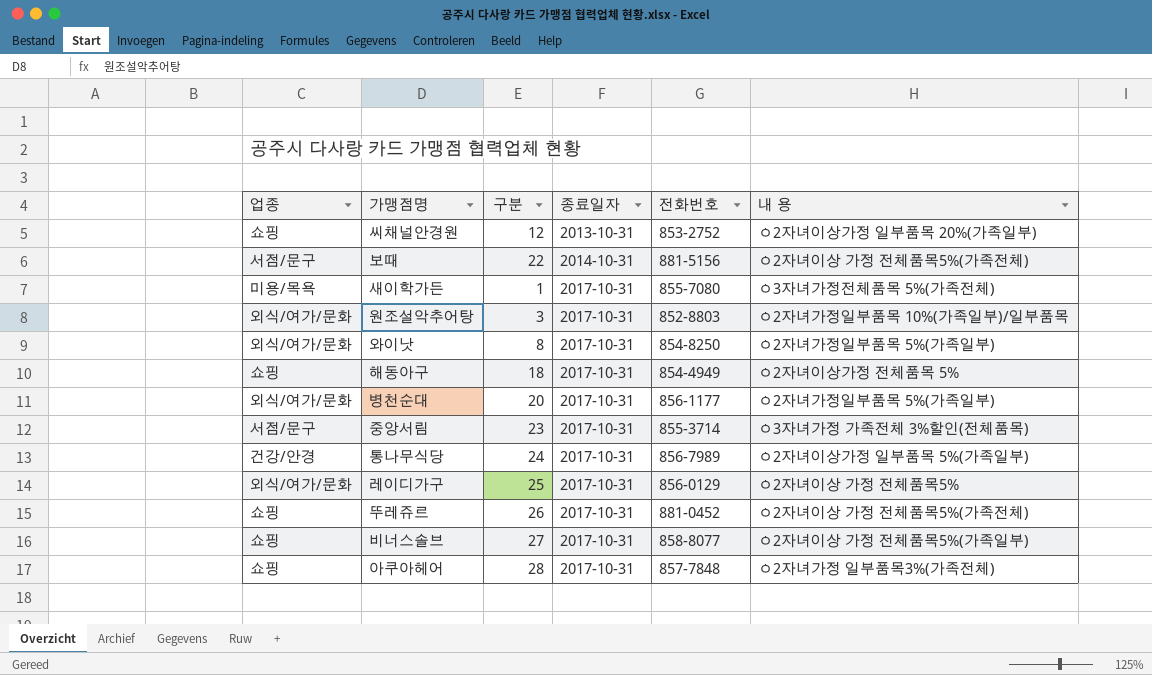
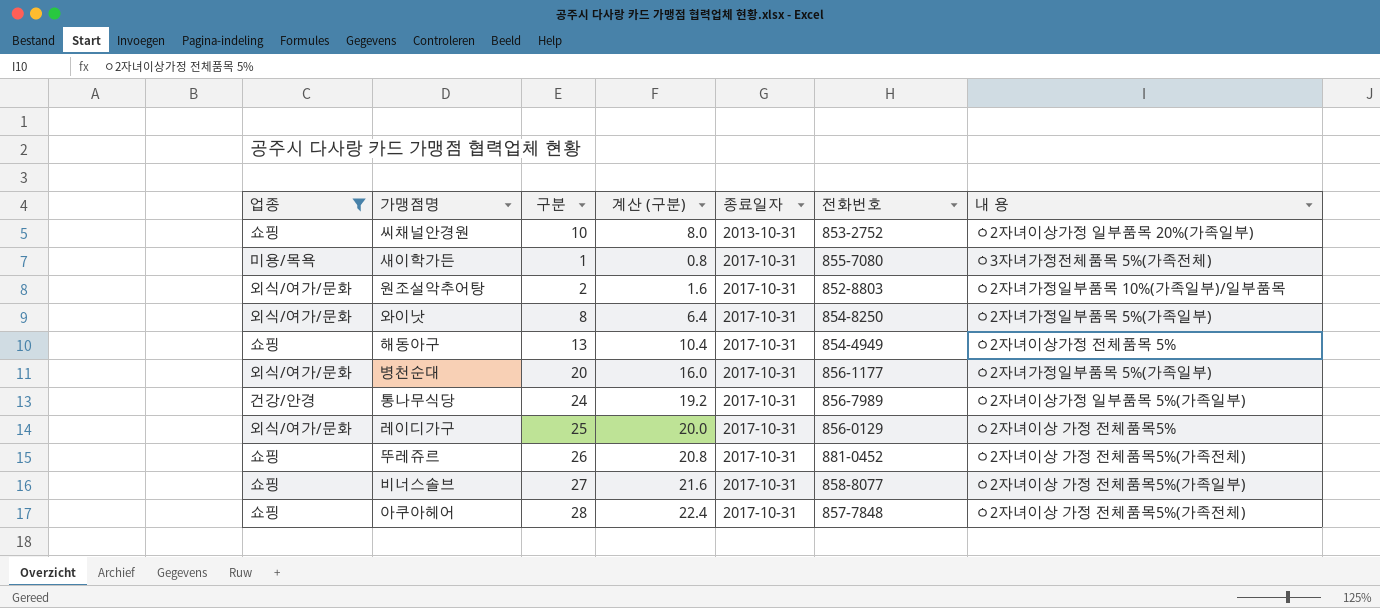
filter: none -> 업종 != 서점/문구
column 계산 (구분) | formula: none -> [구분] * 0.8
씨채널안경원 | 구분: 12 -> 10
원조설악추어탕 | 구분: 3 -> 2
해동아구 | 구분: 18 -> 13
아쿠아헤어 | 내 용: ㅇ2자녀가정 일부품목3%(가족전체) -> ㅇ2자녀이상 가정 전체품목5%(가족전체)

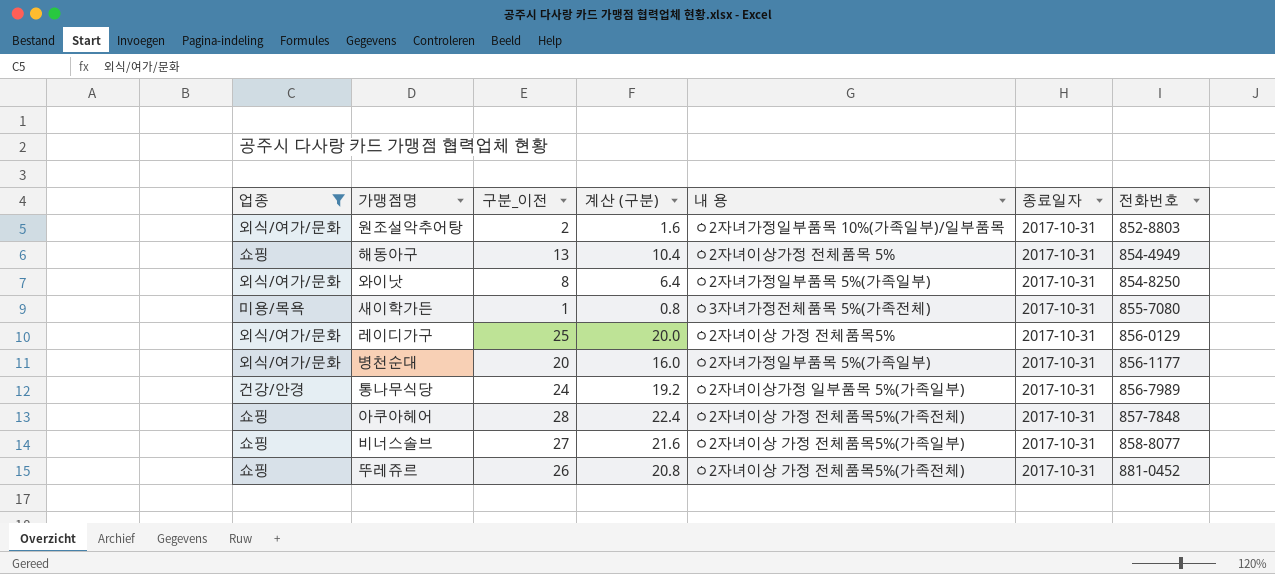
row order: 종료일자 ascending -> 전화번호 ascending
column name: 구분 -> 구분_이전
column 내 용 | position: 7 -> 5
row 씨채널안경원: 쇼핑 | 10 | 8.0 | 2013-10-31 | 853-2752 | ㅇ2자녀이상가정 일부품목 20%(가족일부) -> none

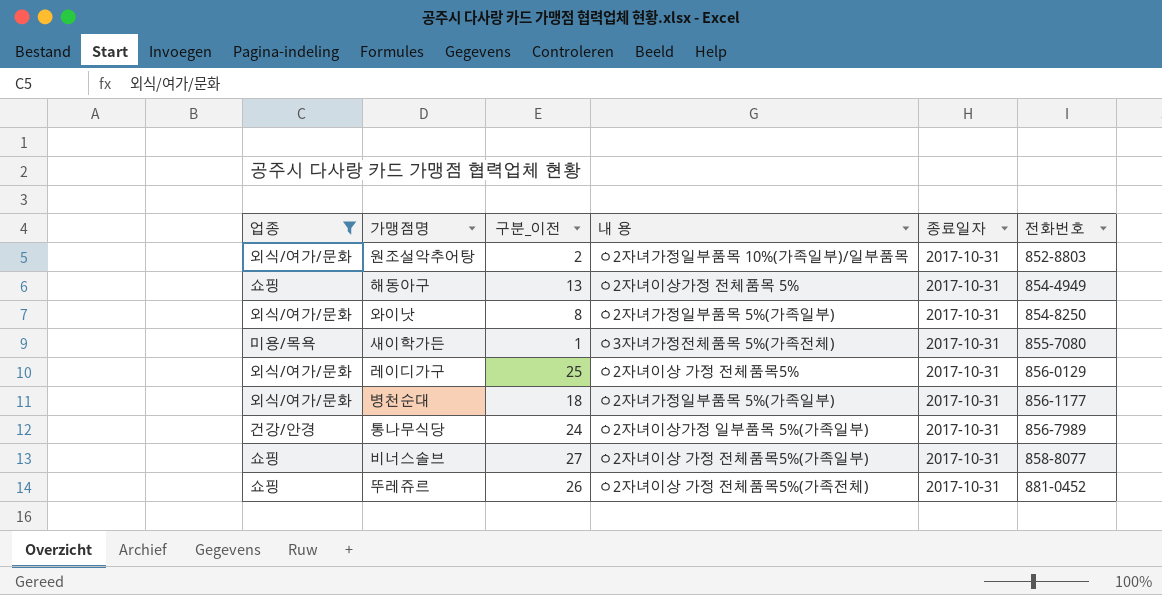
column 계산 (구분) | formula: [구분_이전] * 0.8 -> none
row 아쿠아헤어: 쇼핑 | 28 | 22.4 | ㅇ2자녀이상 가정 전체품목5%(가족전체) | 2017-10-31 | 857-7848 -> none
병천순대 | 구분_이전: 20 -> 18

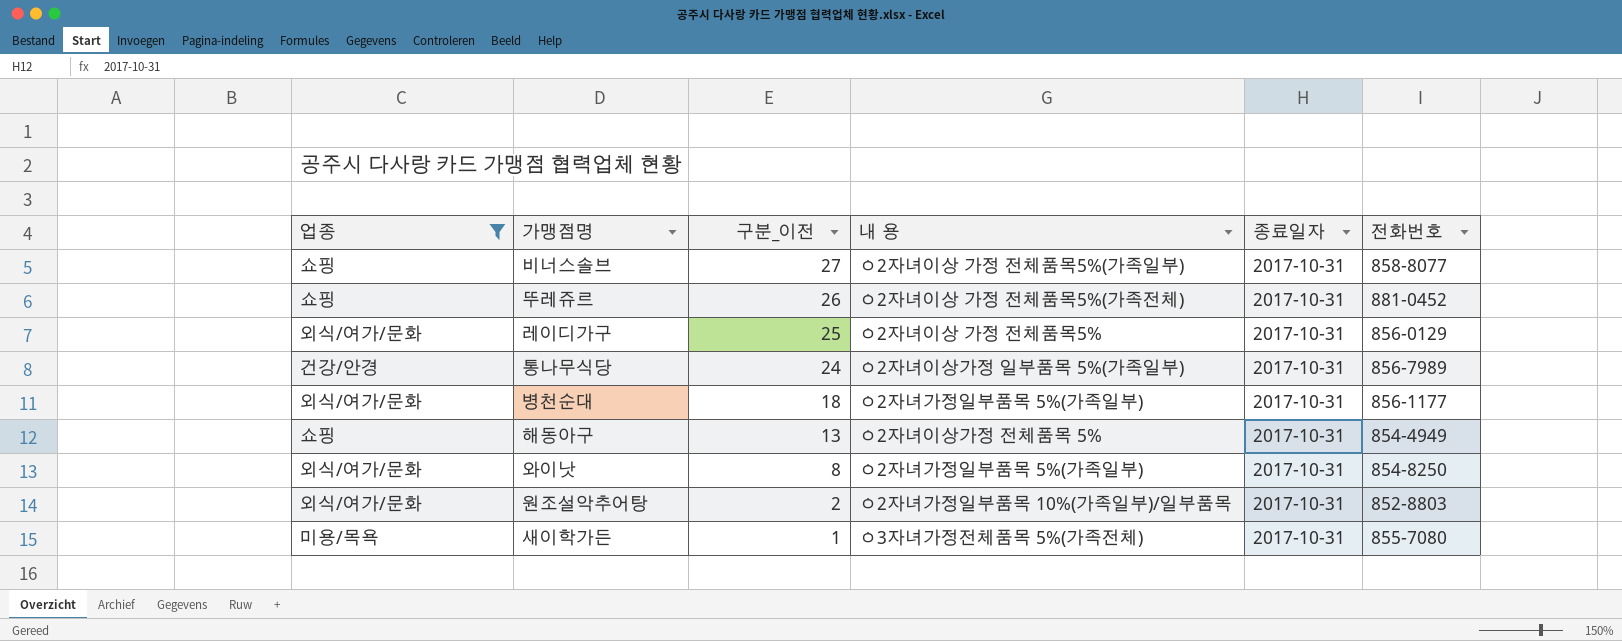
row order: 전화번호 ascending -> 구분_이전 descending

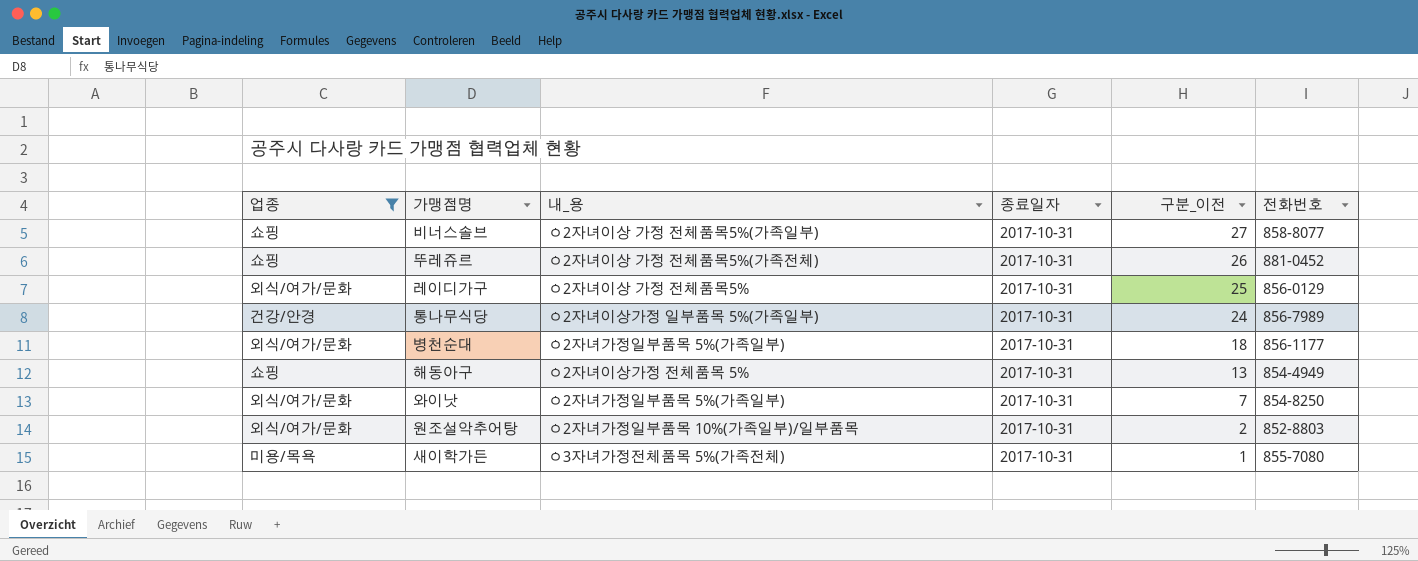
column name: 내 용 -> 내_용
column 구분_이전 | position: 3 -> 5
와이낫 | 구분_이전: 8 -> 7

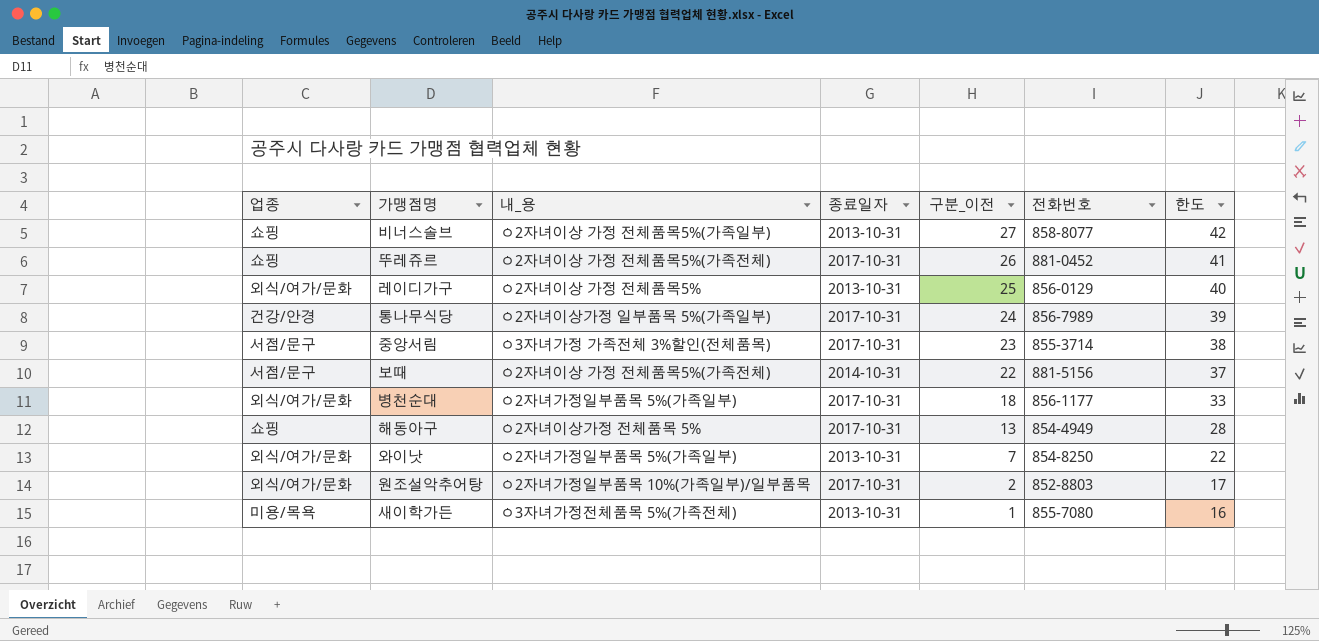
filter: 업종 != 서점/문구 -> none
column 한도 | formula: none -> [구분_이전] + 15
비너스솔브 | 종료일자: 2017-10-31 -> 2013-10-31
레이디가구 | 종료일자: 2017-10-31 -> 2013-10-31
와이낫 | 종료일자: 2017-10-31 -> 2013-10-31
새이학가든 | 종료일자: 2017-10-31 -> 2013-10-31

